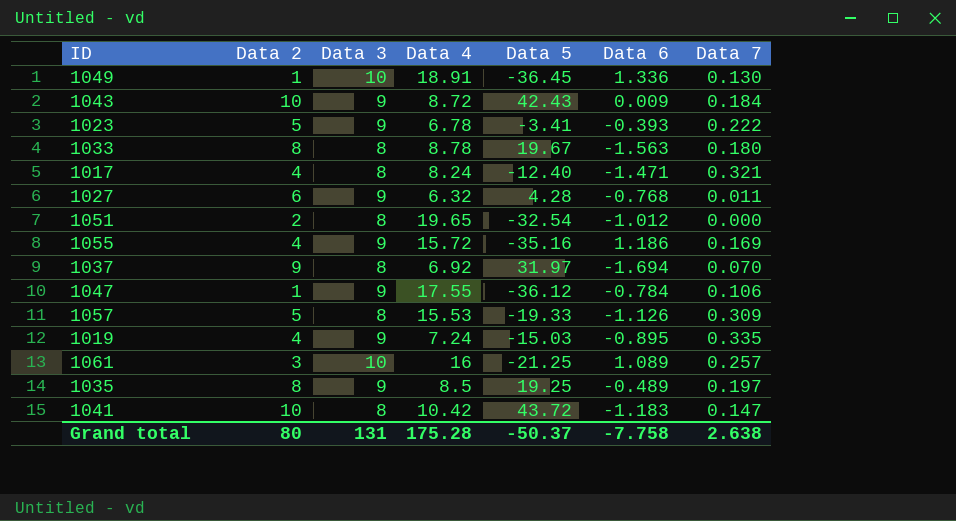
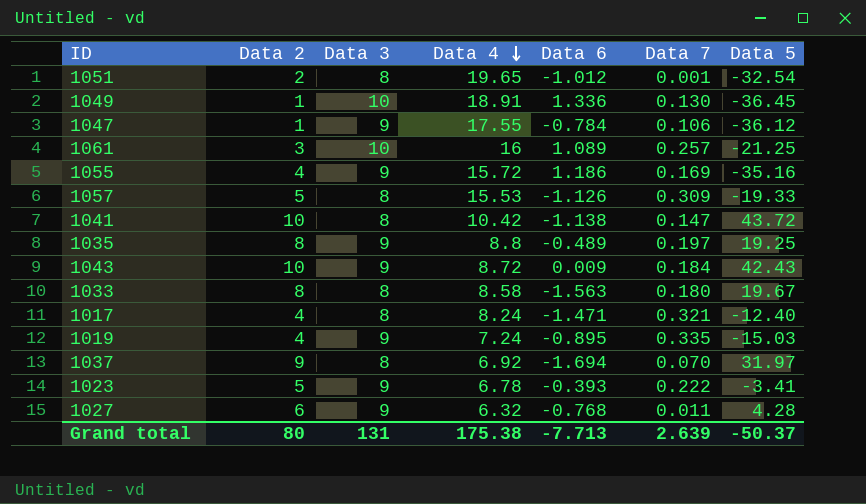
row order: none -> Data 4 descending
column Data 5 | position: 5 -> 7
1051 | Data 7: 0.000 -> 0.001
1041 | Data 6: -1.183 -> -1.138
1035 | Data 4: 8.5 -> 8.8
1033 | Data 4: 8.78 -> 8.58
Grand total | Data 4: 175.28 -> 175.38
Grand total | Data 6: -7.758 -> -7.713
Grand total | Data 7: 2.638 -> 2.639

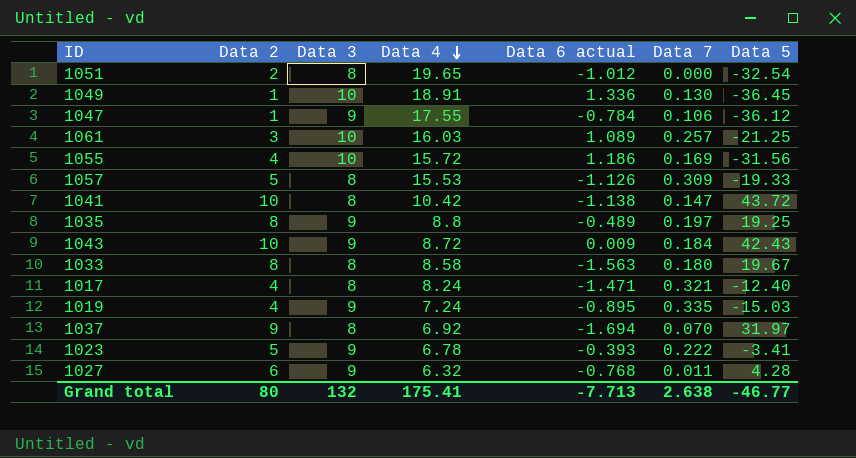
column name: Data 6 -> Data 6 actual
1051 | Data 7: 0.001 -> 0.000
1061 | Data 4: 16 -> 16.03
1055 | Data 3: 9 -> 10
1055 | Data 5: -35.16 -> -31.56
Grand total | Data 3: 131 -> 132
Grand total | Data 4: 175.38 -> 175.41
Grand total | Data 7: 2.639 -> 2.638
Grand total | Data 5: -50.37 -> -46.77

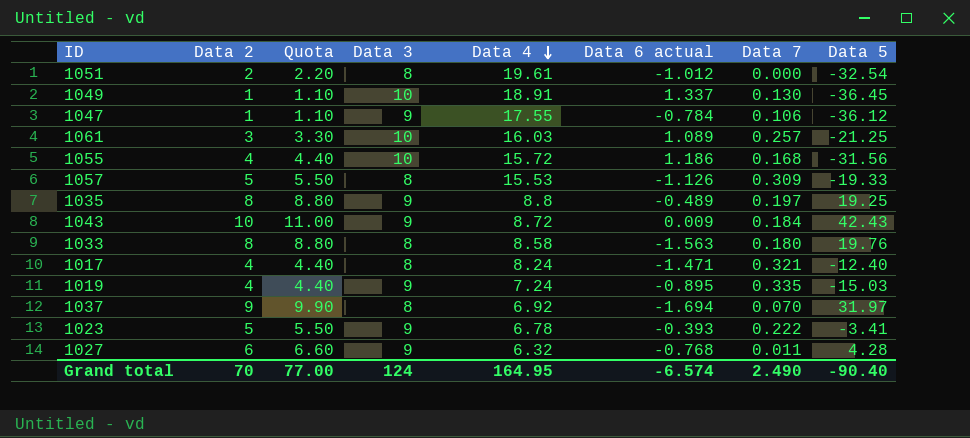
column Quota | formula: none -> [Data 2] * 1.1
row 1041: 10 | 8 | 10.42 | -1.138 | 0.147 | 43.72 -> none
1051 | Data 4: 19.65 -> 19.61
1049 | Data 6 actual: 1.336 -> 1.337
1055 | Data 7: 0.169 -> 0.168
1033 | Data 5: 19.67 -> 19.76
Grand total | Data 2: 80 -> 70
Grand total | Data 3: 132 -> 124
Grand total | Data 4: 175.41 -> 164.95
Grand total | Data 6 actual: -7.713 -> -6.574
Grand total | Data 7: 2.638 -> 2.490
Grand total | Data 5: -46.77 -> -90.40

